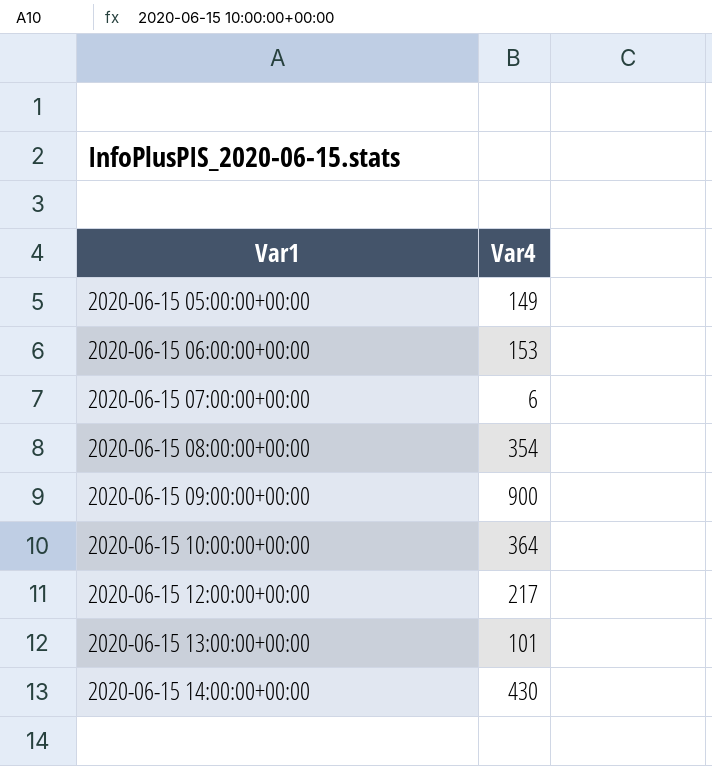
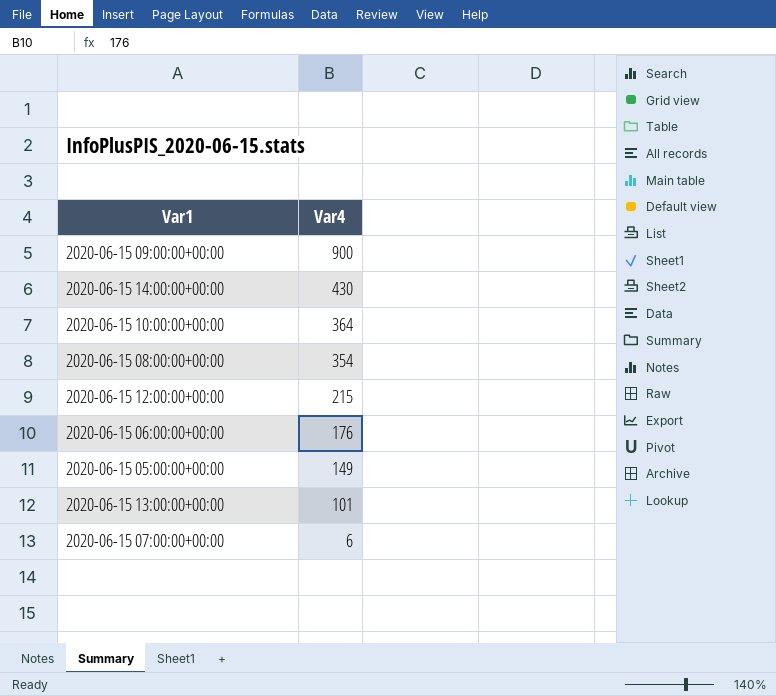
row order: Var1 ascending -> Var4 descending
2020-06-15 12:00:00+00:00 | Var4: 217 -> 215
2020-06-15 06:00:00+00:00 | Var4: 153 -> 176

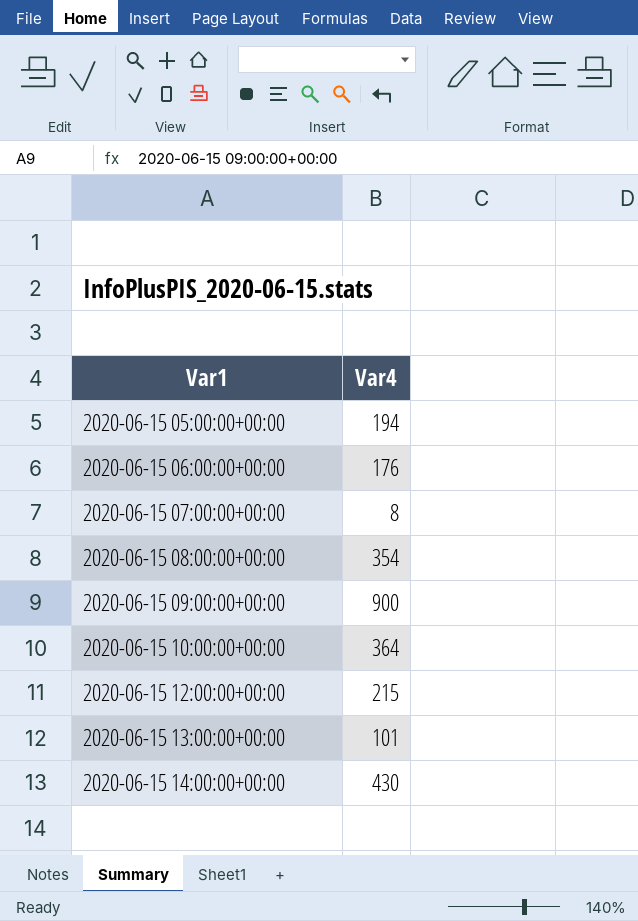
row order: Var4 descending -> Var1 ascending
2020-06-15 05:00:00+00:00 | Var4: 149 -> 194
2020-06-15 07:00:00+00:00 | Var4: 6 -> 8

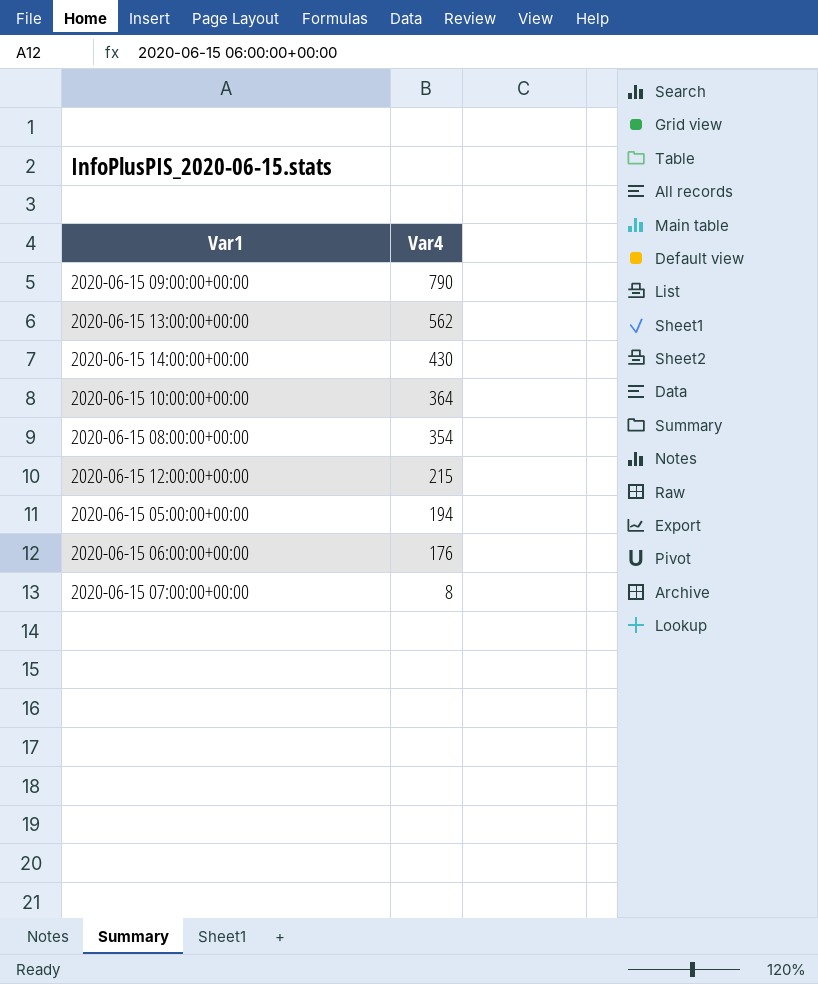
row order: Var1 ascending -> Var4 descending
2020-06-15 09:00:00+00:00 | Var4: 900 -> 790
2020-06-15 13:00:00+00:00 | Var4: 101 -> 562

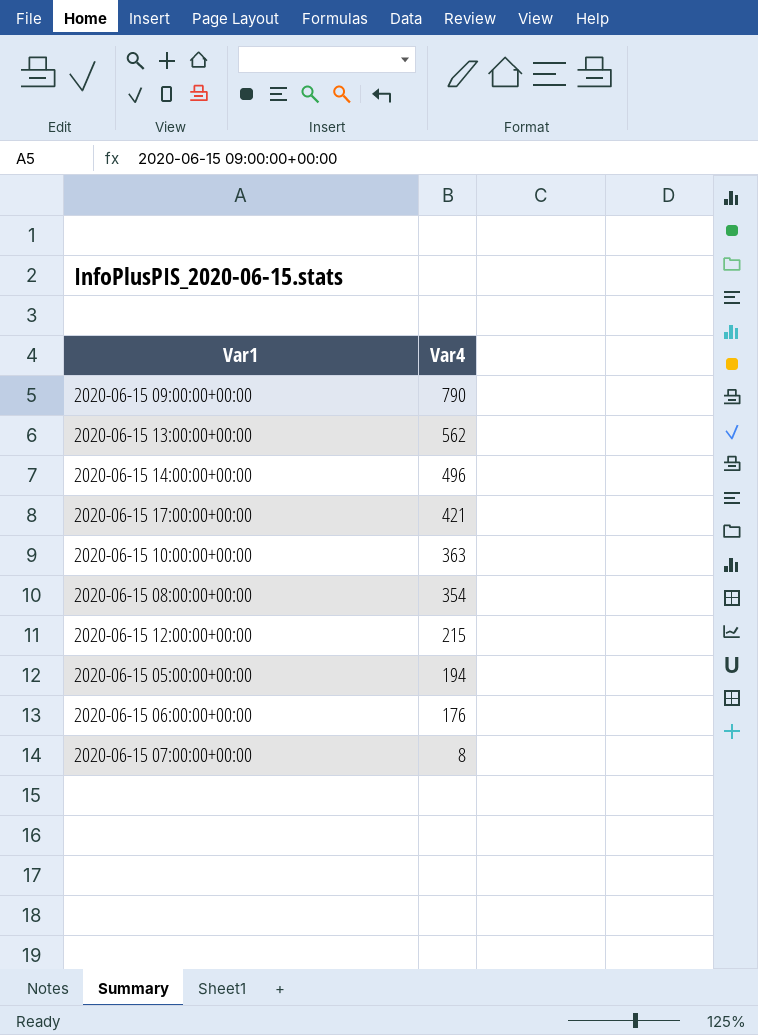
2020-06-15 14:00:00+00:00 | Var4: 430 -> 496
row 2020-06-15 17:00:00+00:00: none -> 421
2020-06-15 10:00:00+00:00 | Var4: 364 -> 363

